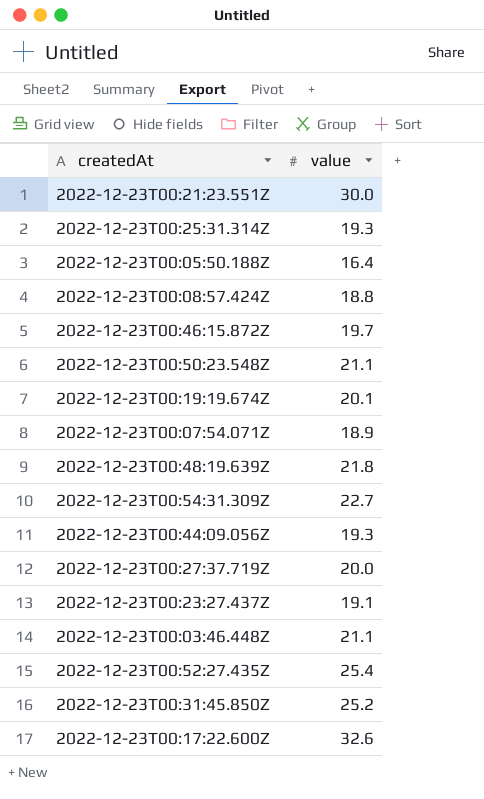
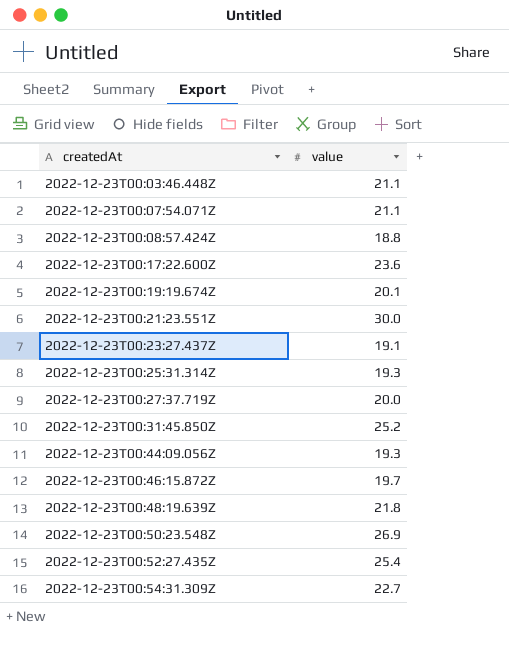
row order: none -> createdAt ascending
row 2022-12-23T00:05:50.188Z: 16.4 -> none
2022-12-23T00:07:54.071Z | value: 18.9 -> 21.1
2022-12-23T00:17:22.600Z | value: 32.6 -> 23.6
2022-12-23T00:50:23.548Z | value: 21.1 -> 26.9

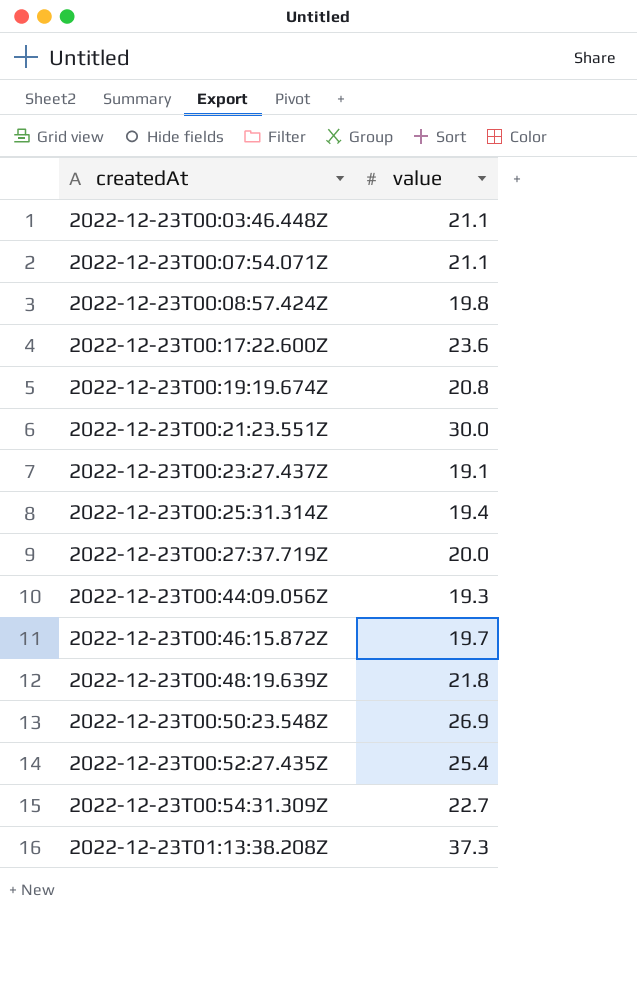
row 2022-12-23T00:31:45.850Z: 25.2 -> none
2022-12-23T00:08:57.424Z | value: 18.8 -> 19.8
2022-12-23T00:19:19.674Z | value: 20.1 -> 20.8
2022-12-23T00:25:31.314Z | value: 19.3 -> 19.4
row 2022-12-23T01:13:38.208Z: none -> 37.3

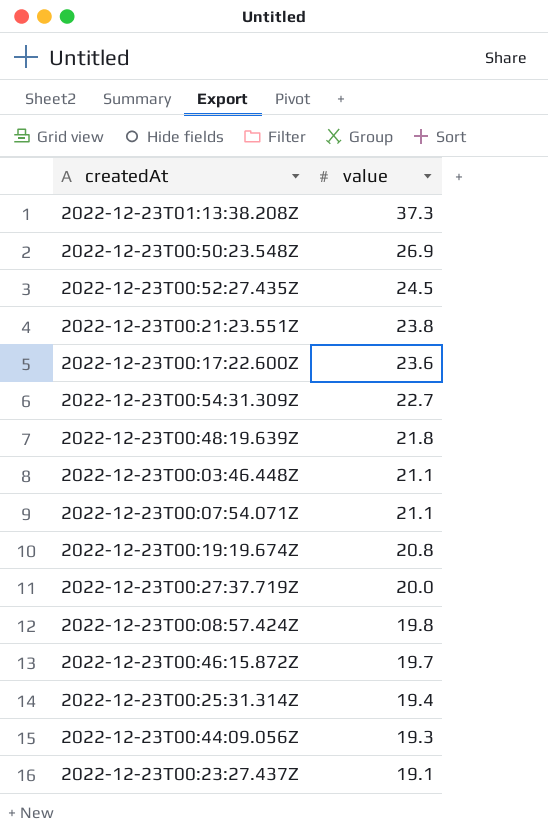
row order: createdAt ascending -> value descending
2022-12-23T00:52:27.435Z | value: 25.4 -> 24.5
2022-12-23T00:21:23.551Z | value: 30.0 -> 23.8

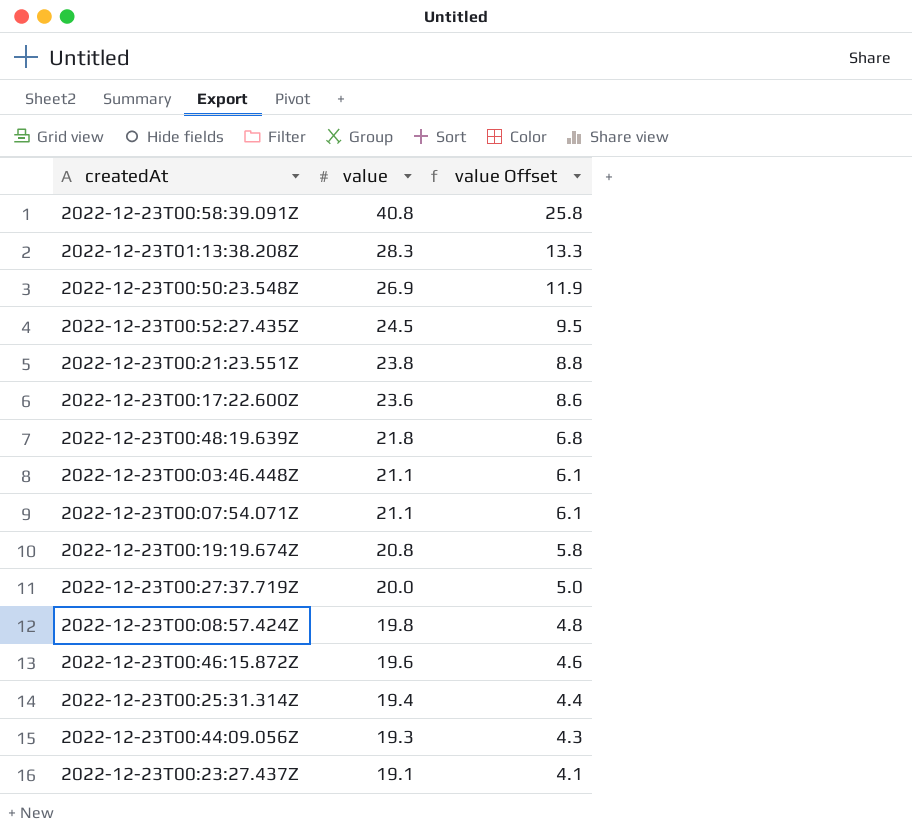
column value Offset | formula: none -> [value] - 15
row 2022-12-23T00:54:31.309Z: 22.7 -> none
row 2022-12-23T00:58:39.091Z: none -> 40.8 | 25.8
2022-12-23T01:13:38.208Z | value: 37.3 -> 28.3
2022-12-23T00:46:15.872Z | value: 19.7 -> 19.6

